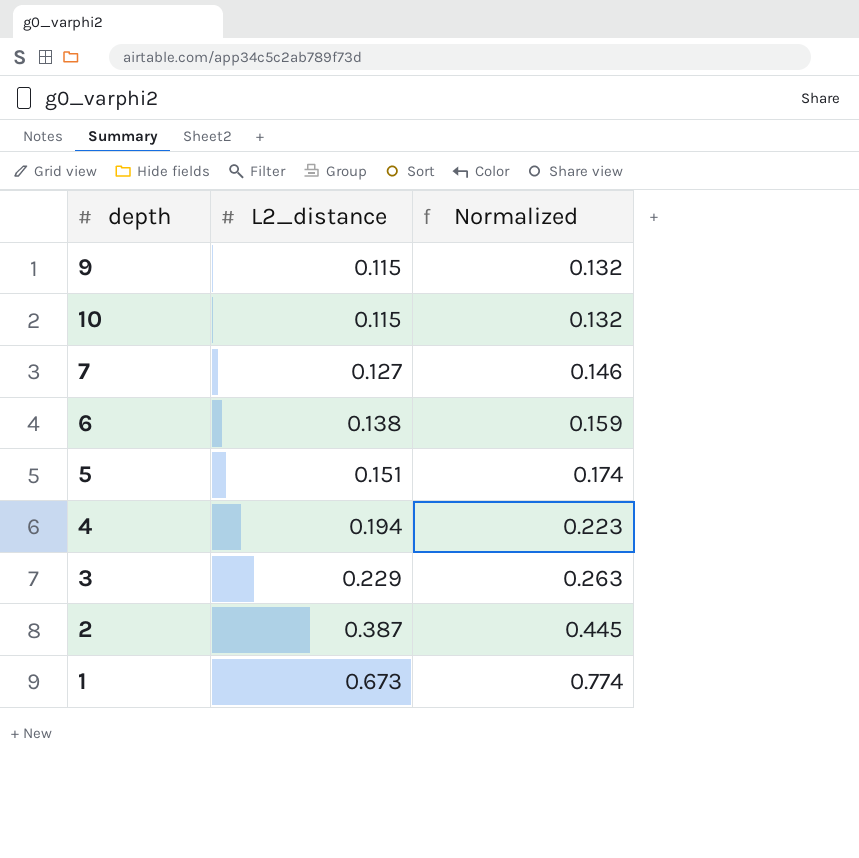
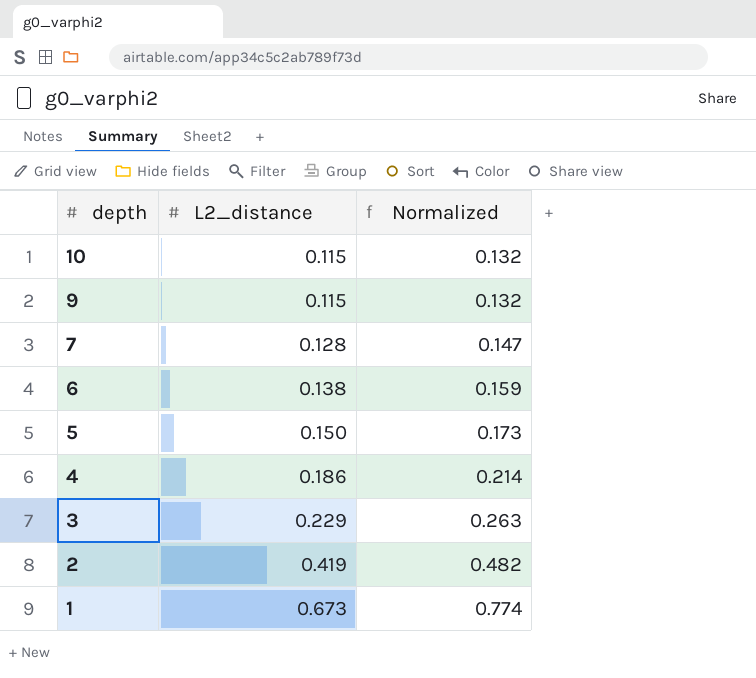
row order: L2_distance ascending -> depth descending
7 | L2_distance: 0.127 -> 0.128
7 | Normalized: 0.146 -> 0.147
5 | L2_distance: 0.151 -> 0.150
5 | Normalized: 0.174 -> 0.173
4 | L2_distance: 0.194 -> 0.186
4 | Normalized: 0.223 -> 0.214
2 | L2_distance: 0.387 -> 0.419
2 | Normalized: 0.445 -> 0.482

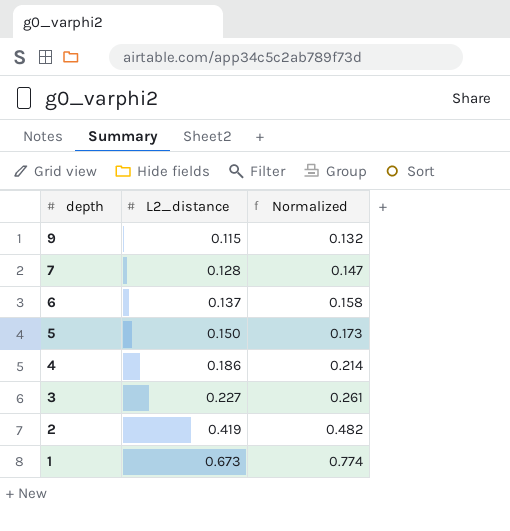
row 10: 0.115 | 0.132 -> none
6 | L2_distance: 0.138 -> 0.137
6 | Normalized: 0.159 -> 0.158
3 | L2_distance: 0.229 -> 0.227
3 | Normalized: 0.263 -> 0.261

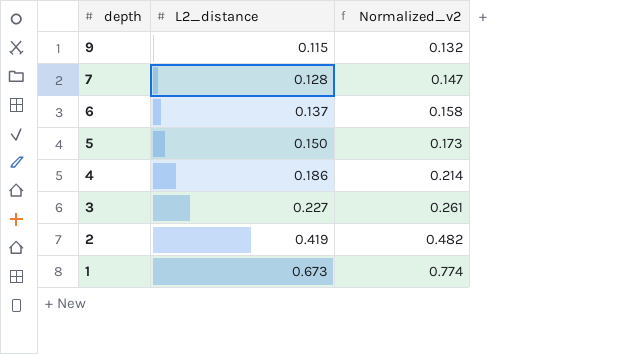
column name: Normalized -> Normalized_v2

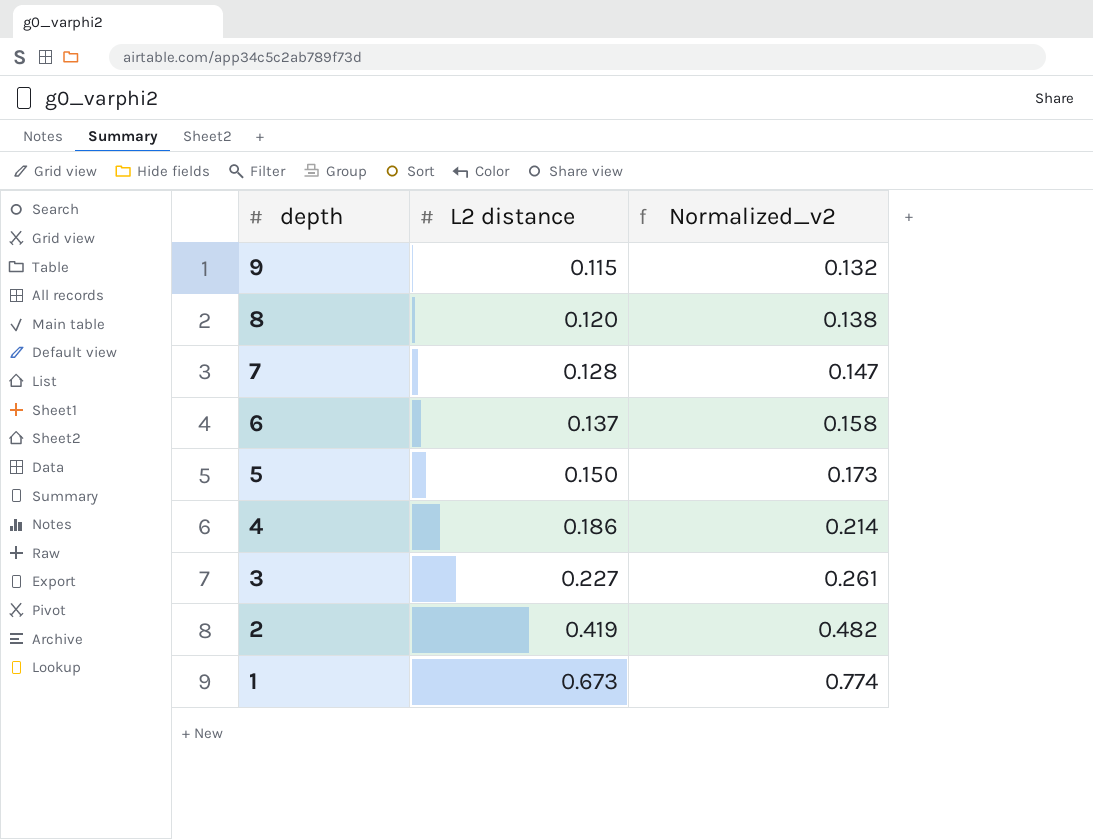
column name: L2_distance -> L2 distance
row 8: none -> 0.120 | 0.138

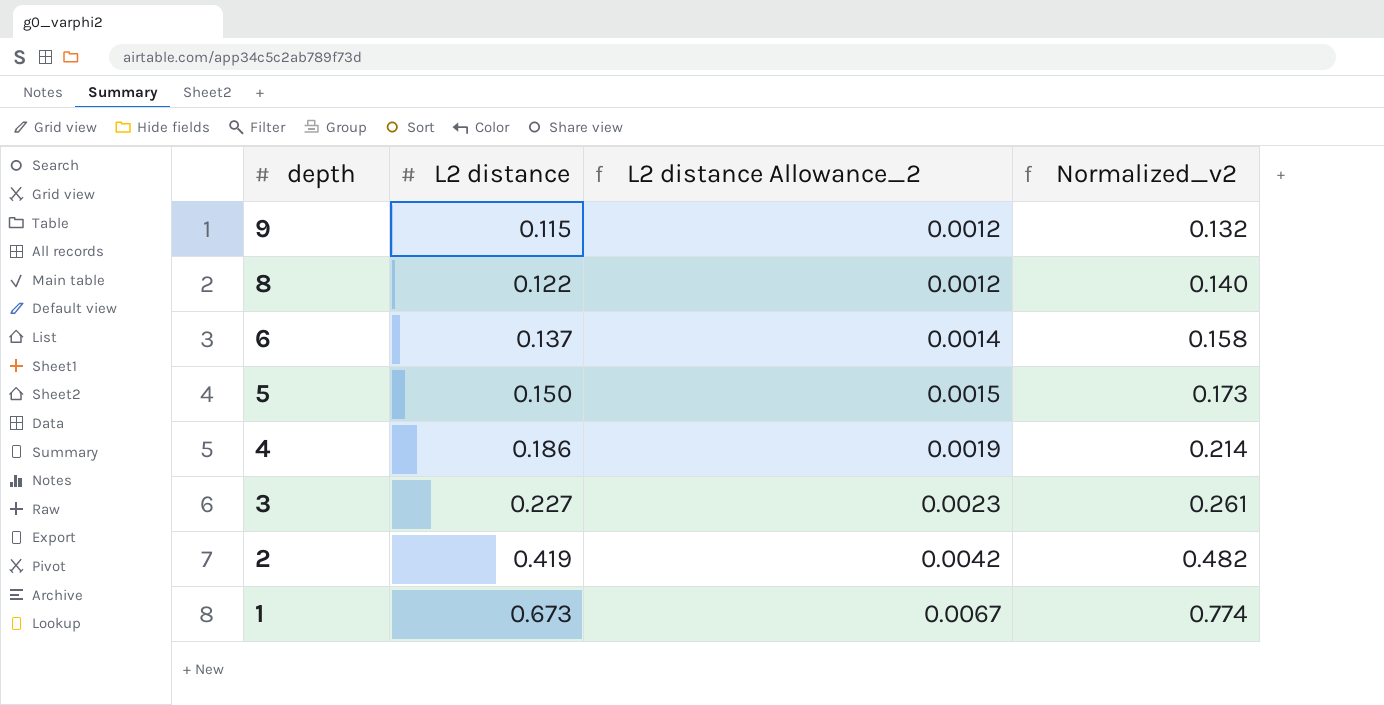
column L2 distance Allowance_2 | formula: none -> [L2 distance] * 0.01
row 7: 0.128 | 0.147 -> none
8 | L2 distance: 0.120 -> 0.122
8 | Normalized_v2: 0.138 -> 0.140

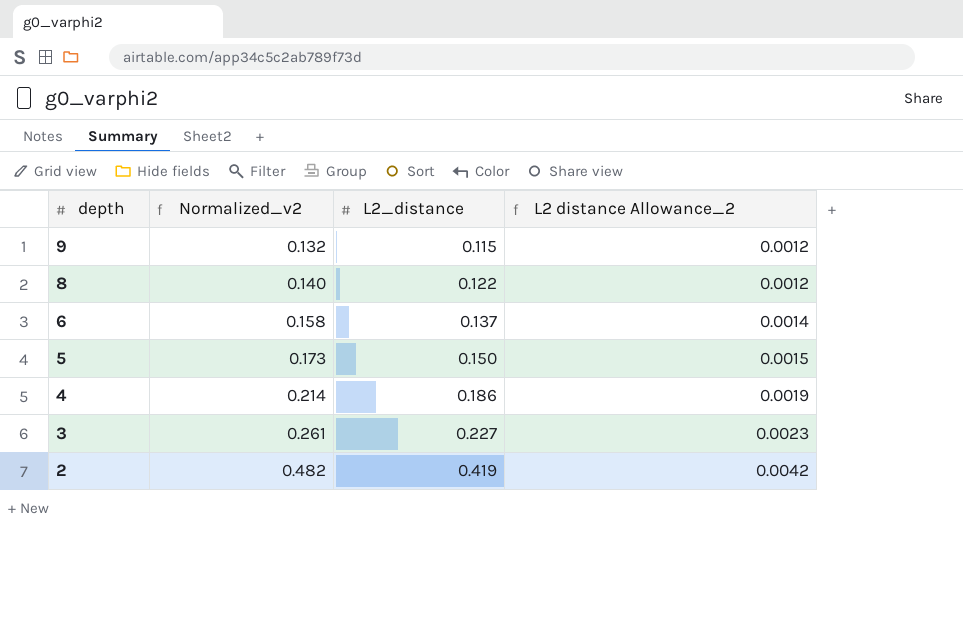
column Normalized_v2 | position: 4 -> 2
column name: L2 distance -> L2_distance
row 1: 0.673 | 0.0067 | 0.774 -> none

